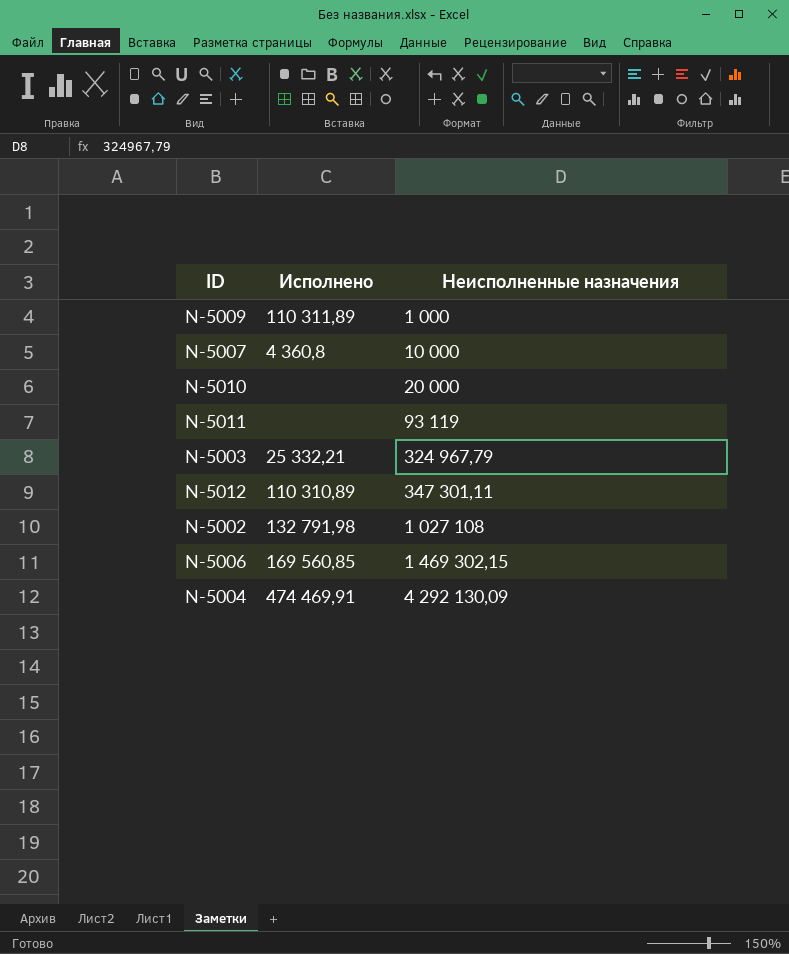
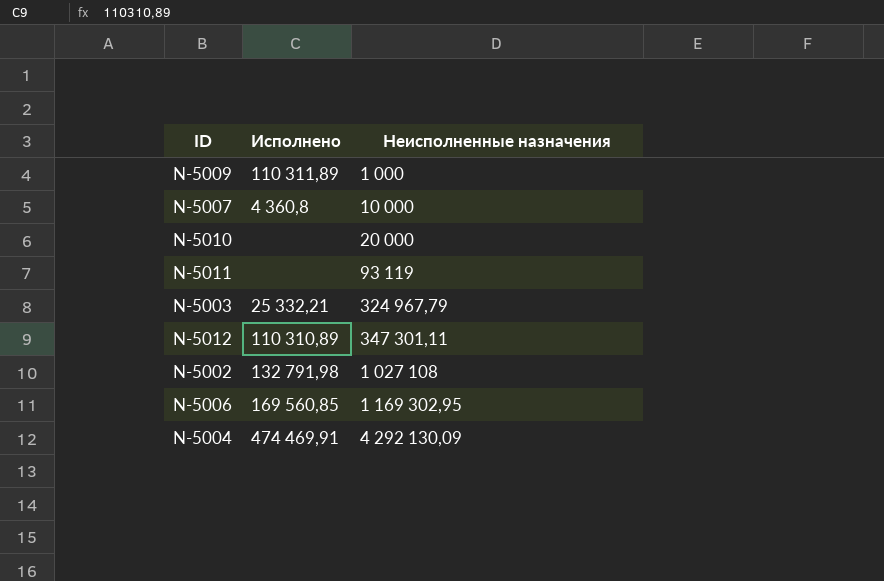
N-5006 | Неисполненные назначения: 1 469 302,15 -> 1 169 302,95

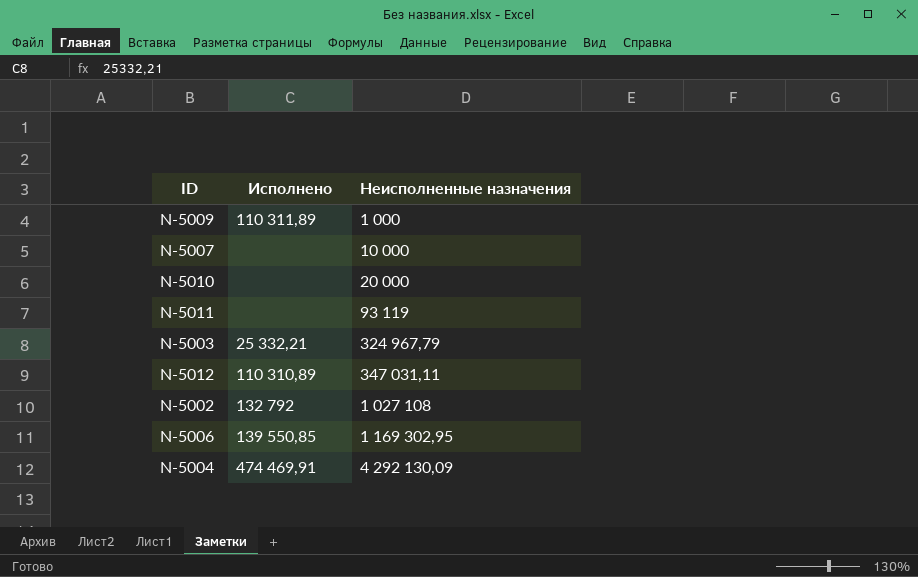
N-5007 | Исполнено: 4 360,8 -> none
N-5012 | Неисполненные назначения: 347 301,11 -> 347 031,11
N-5002 | Исполнено: 132 791,98 -> 132 792
N-5006 | Исполнено: 169 560,85 -> 139 550,85

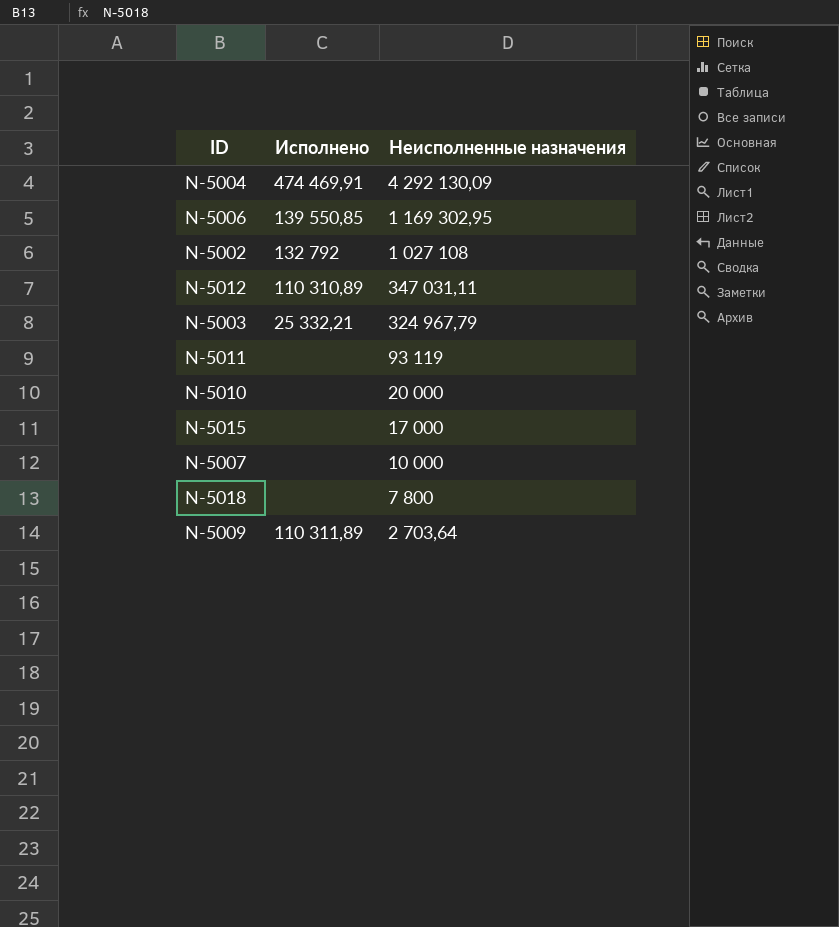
row order: Неисполненные назначения ascending -> Неисполненные назначения descending
row N-5015: none -> none | 17 000
row N-5018: none -> none | 7 800
N-5009 | Неисполненные назначения: 1 000 -> 2 703,64

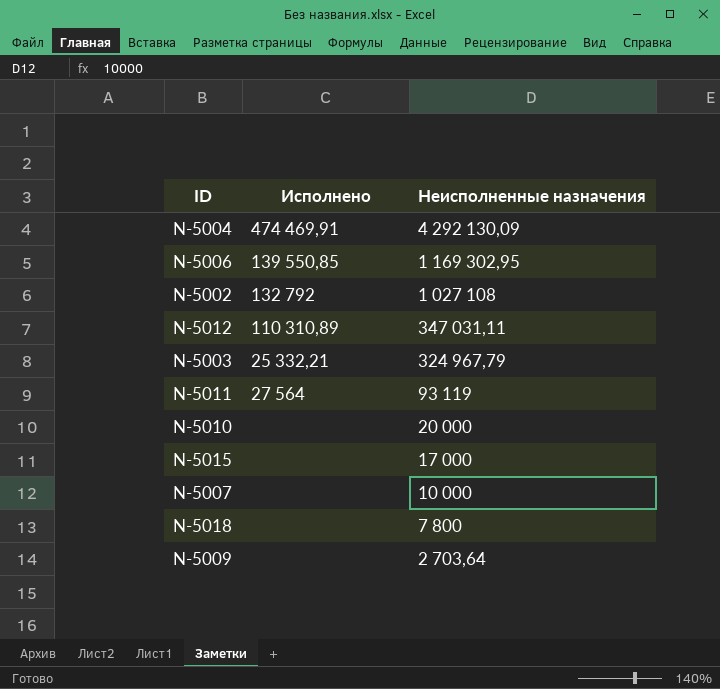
N-5011 | Исполнено: none -> 27 564
N-5009 | Исполнено: 110 311,89 -> none

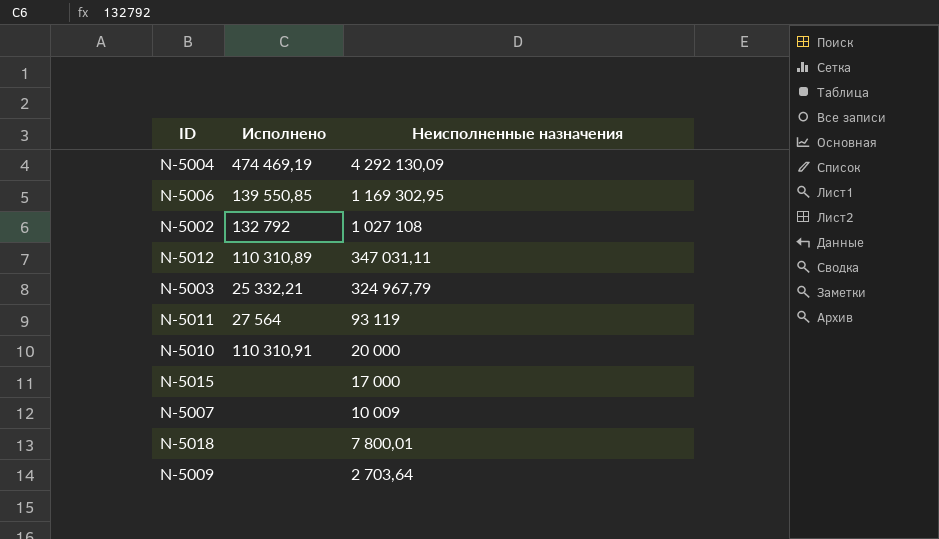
N-5004 | Исполнено: 474 469,91 -> 474 469,19
N-5010 | Исполнено: none -> 110 310,91
N-5007 | Неисполненные назначения: 10 000 -> 10 009
N-5018 | Неисполненные назначения: 7 800 -> 7 800,01

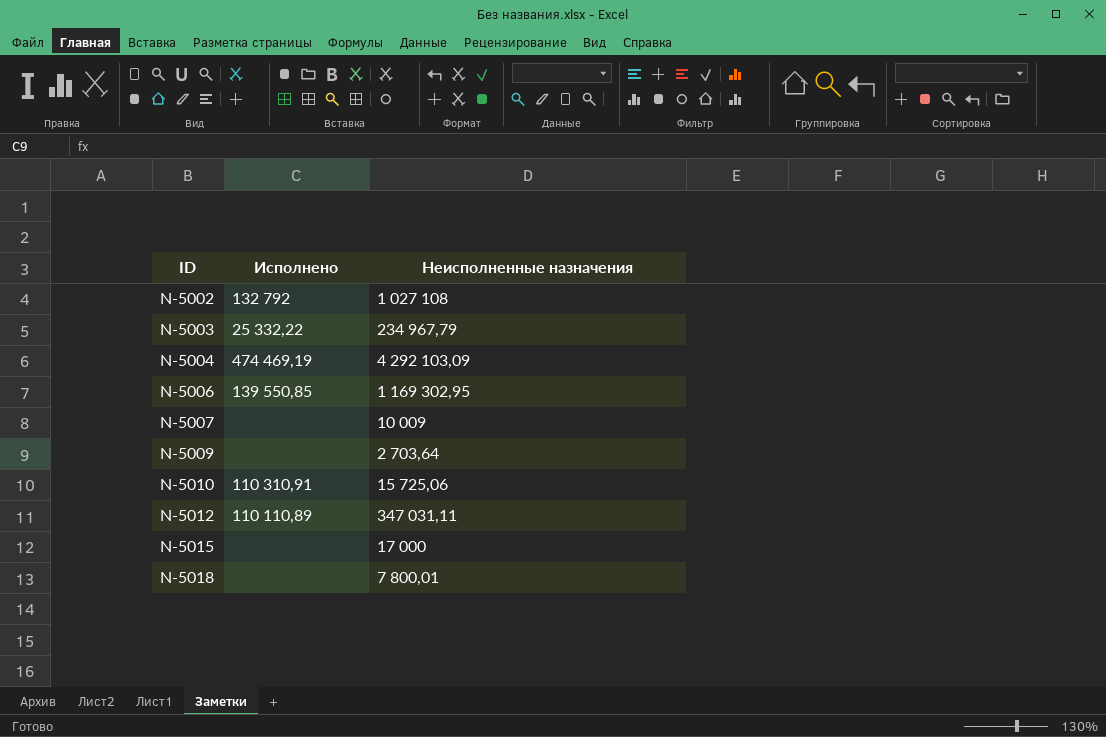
row order: Неисполненные назначения descending -> ID ascending
row N-5011: 27 564 | 93 119 -> none
N-5003 | Исполнено: 25 332,21 -> 25 332,22
N-5003 | Неисполненные назначения: 324 967,79 -> 234 967,79
N-5004 | Неисполненные назначения: 4 292 130,09 -> 4 292 103,09
N-5010 | Неисполненные назначения: 20 000 -> 15 725,06
N-5012 | Исполнено: 110 310,89 -> 110 110,89

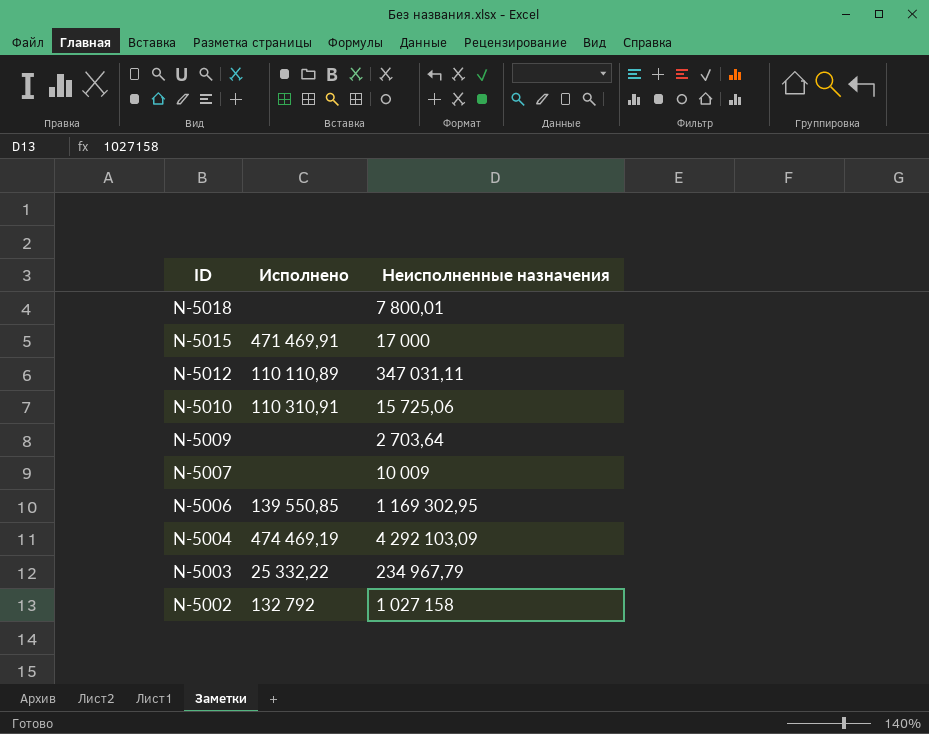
row order: ID ascending -> ID descending
N-5015 | Исполнено: none -> 471 469,91
N-5002 | Неисполненные назначения: 1 027 108 -> 1 027 158

